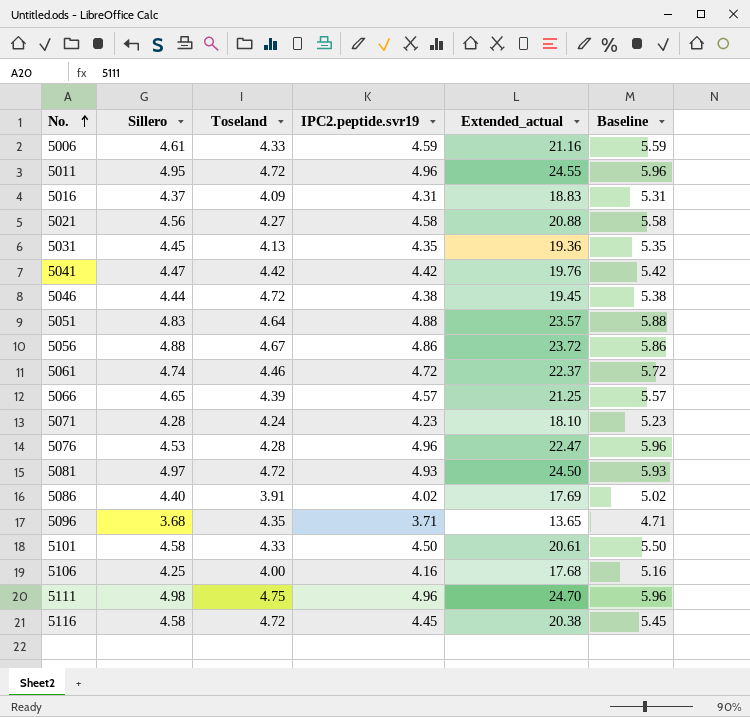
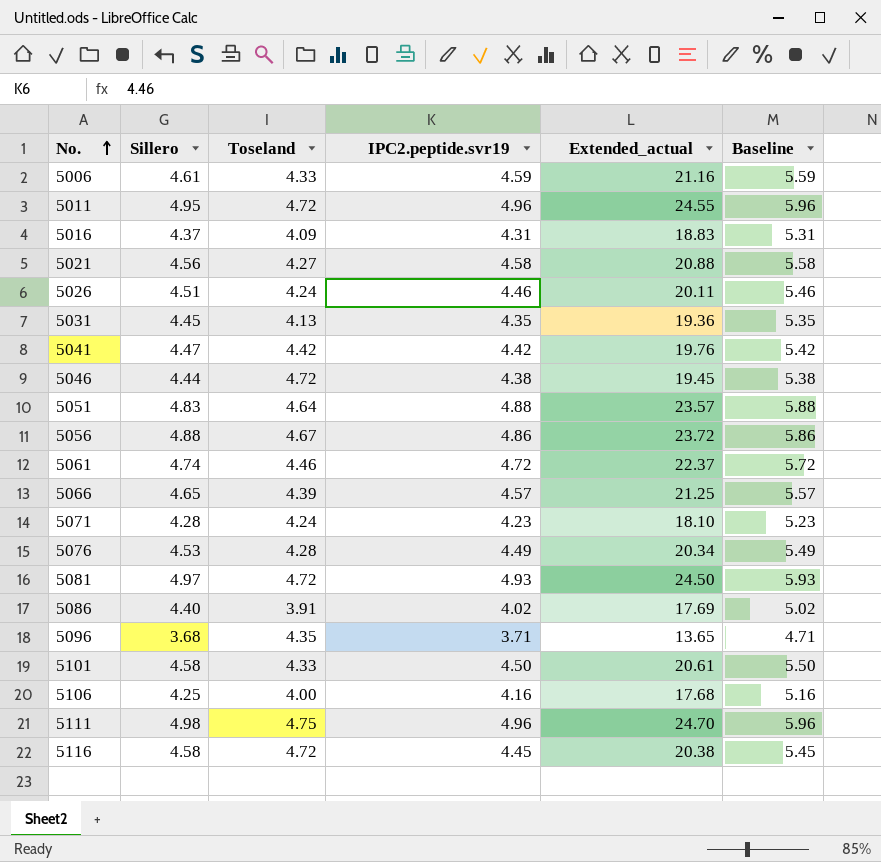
row 5026: none -> 4.51 | 4.24 | 4.46 | 20.11 | 5.46
5076 | IPC2.peptide.svr19: 4.96 -> 4.49
5076 | Extended_actual: 22.47 -> 20.34
5076 | Baseline: 5.96 -> 5.49

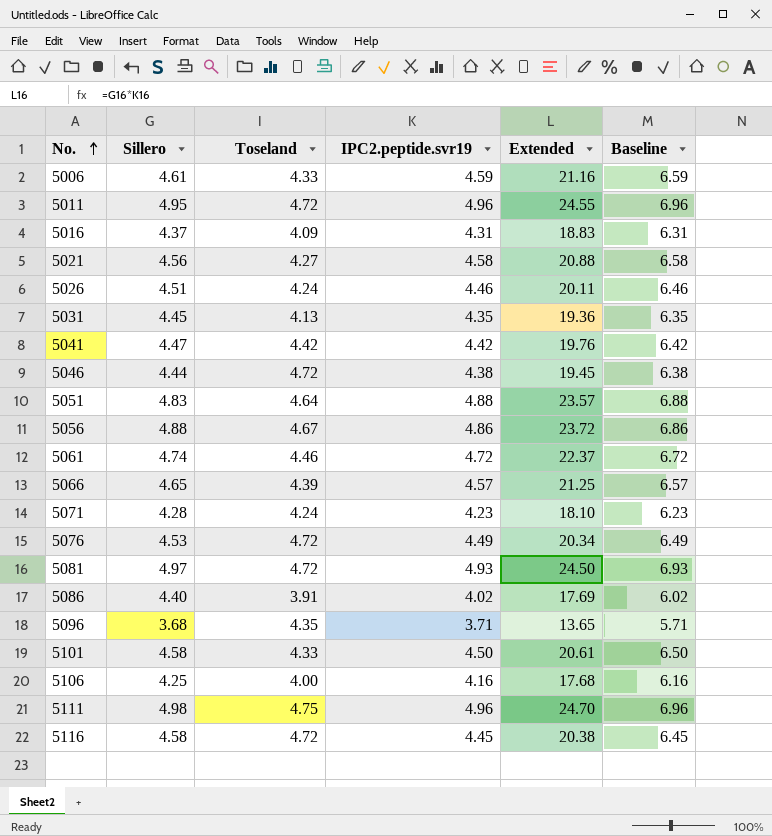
column name: Extended_actual -> Extended
column Baseline | formula: [IPC2.peptide.svr19] + 1 -> [IPC2.peptide.svr19] + 2
5076 | Toseland: 4.28 -> 4.72

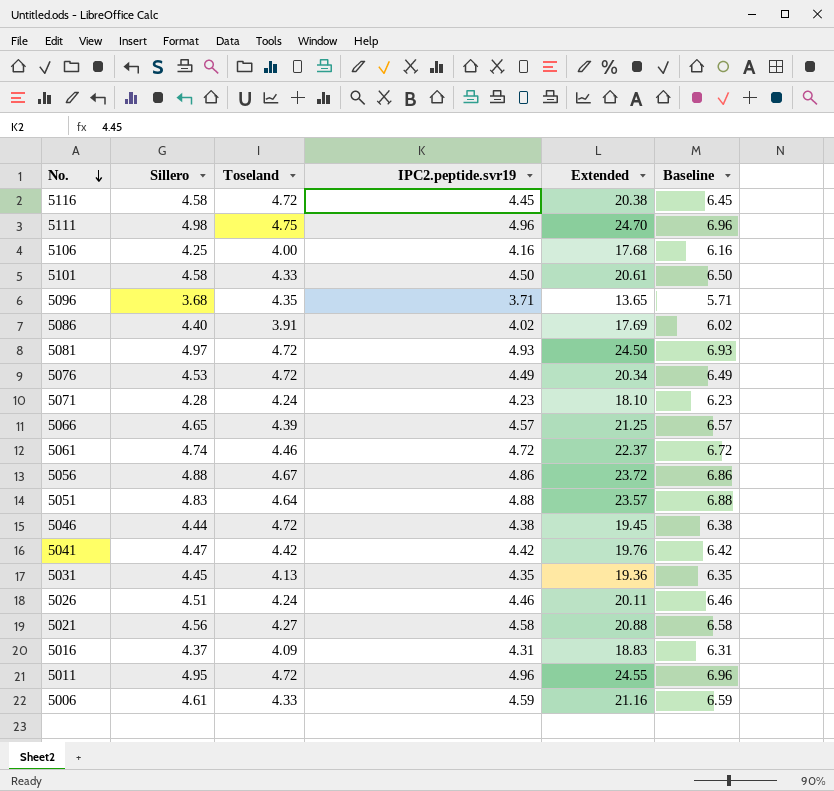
row order: No. ascending -> No. descending

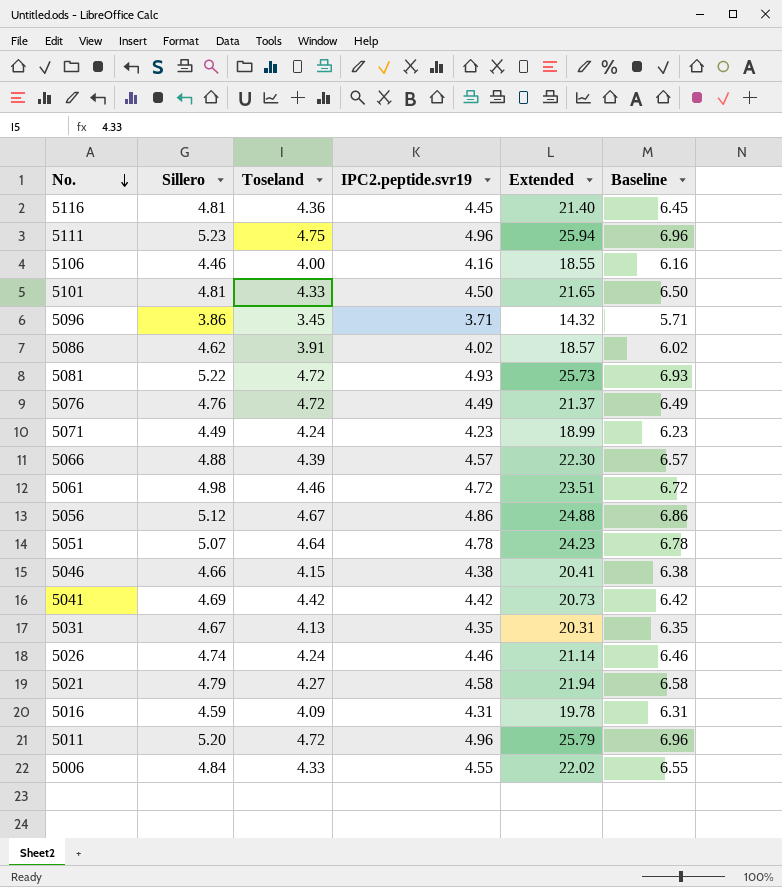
5116 | Sillero: 4.58 -> 4.81
5116 | Toseland: 4.72 -> 4.36
5116 | Extended: 20.38 -> 21.40
5111 | Sillero: 4.98 -> 5.23
5111 | Extended: 24.70 -> 25.94
5106 | Sillero: 4.25 -> 4.46
5106 | Extended: 17.68 -> 18.55
5101 | Sillero: 4.58 -> 4.81
5101 | Extended: 20.61 -> 21.65
5096 | Sillero: 3.68 -> 3.86
5096 | Toseland: 4.35 -> 3.45
5096 | Extended: 13.65 -> 14.32
5086 | Sillero: 4.40 -> 4.62
5086 | Extended: 17.69 -> 18.57
5081 | Sillero: 4.97 -> 5.22
5081 | Extended: 24.50 -> 25.73
5076 | Sillero: 4.53 -> 4.76
5076 | Extended: 20.34 -> 21.37
5071 | Sillero: 4.28 -> 4.49
5071 | Extended: 18.10 -> 18.99
5066 | Sillero: 4.65 -> 4.88
5066 | Extended: 21.25 -> 22.30
5061 | Sillero: 4.74 -> 4.98
5061 | Extended: 22.37 -> 23.51
5056 | Sillero: 4.88 -> 5.12
5056 | Extended: 23.72 -> 24.88
5051 | Sillero: 4.83 -> 5.07
5051 | IPC2.peptide.svr19: 4.88 -> 4.78
5051 | Extended: 23.57 -> 24.23
5051 | Baseline: 6.88 -> 6.78
5046 | Sillero: 4.44 -> 4.66
5046 | Toseland: 4.72 -> 4.15
5046 | Extended: 19.45 -> 20.41
5041 | Sillero: 4.47 -> 4.69
5041 | Extended: 19.76 -> 20.73
5031 | Sillero: 4.45 -> 4.67
5031 | Extended: 19.36 -> 20.31
5026 | Sillero: 4.51 -> 4.74
5026 | Extended: 20.11 -> 21.14
5021 | Sillero: 4.56 -> 4.79
5021 | Extended: 20.88 -> 21.94
5016 | Sillero: 4.37 -> 4.59
5016 | Extended: 18.83 -> 19.78
5011 | Sillero: 4.95 -> 5.20
5011 | Extended: 24.55 -> 25.79
5006 | Sillero: 4.61 -> 4.84
5006 | IPC2.peptide.svr19: 4.59 -> 4.55
5006 | Extended: 21.16 -> 22.02
5006 | Baseline: 6.59 -> 6.55

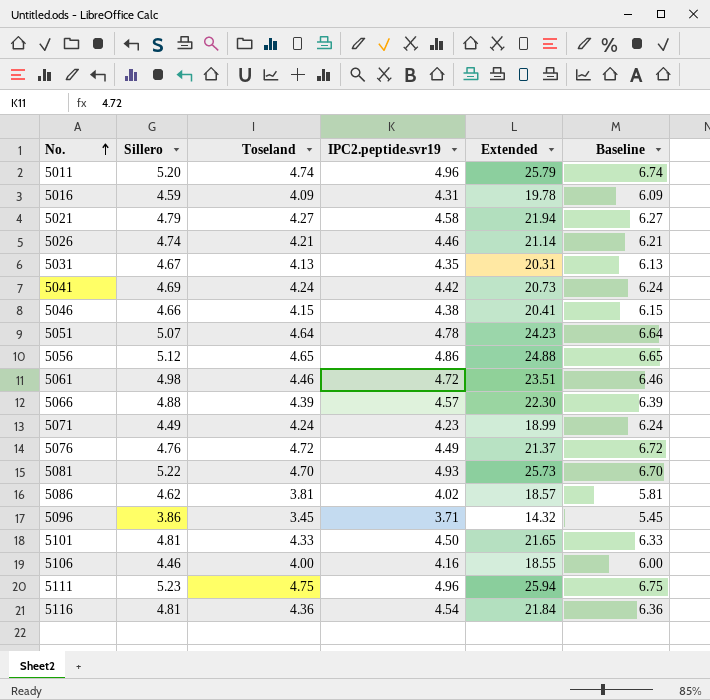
row order: No. descending -> No. ascending
column Baseline | formula: [IPC2.peptide.svr19] + 2 -> [Toseland] + 2
row 5006: 4.84 | 4.33 | 4.55 | 22.02 | 6.55 -> none
5011 | Toseland: 4.72 -> 4.74
5026 | Toseland: 4.24 -> 4.21
5041 | Toseland: 4.42 -> 4.24
5056 | Toseland: 4.67 -> 4.65
5081 | Toseland: 4.72 -> 4.70
5086 | Toseland: 3.91 -> 3.81
5116 | IPC2.peptide.svr19: 4.45 -> 4.54
5116 | Extended: 21.40 -> 21.84

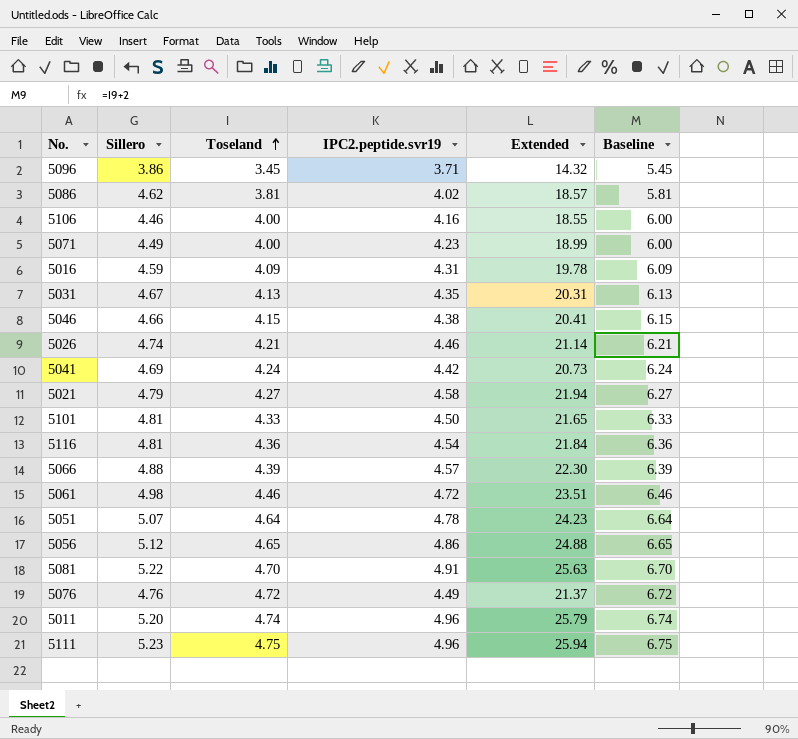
row order: No. ascending -> Toseland ascending
5071 | Toseland: 4.24 -> 4.00
5071 | Baseline: 6.24 -> 6.00
5081 | IPC2.peptide.svr19: 4.93 -> 4.91
5081 | Extended: 25.73 -> 25.63

